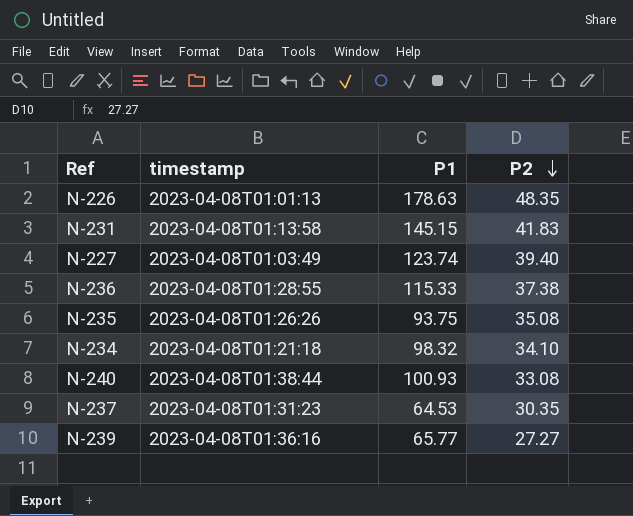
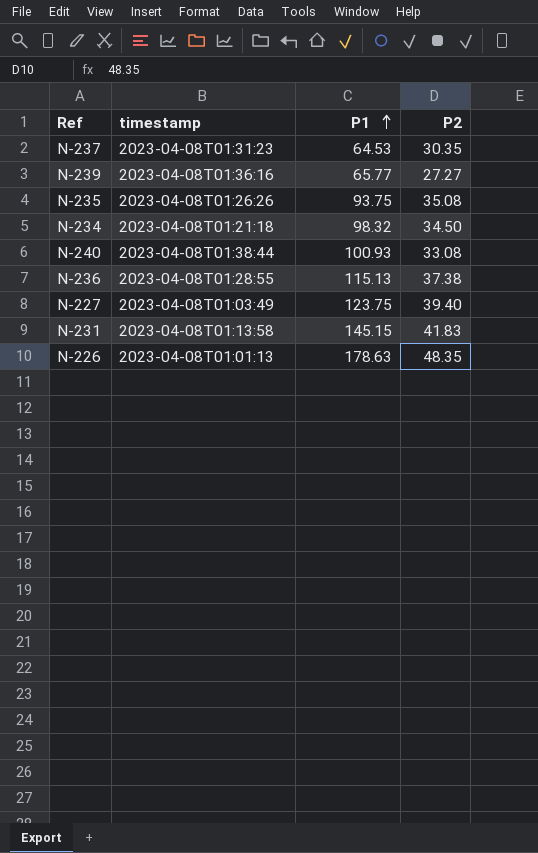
row order: P2 descending -> P1 ascending
N-234 | P2: 34.10 -> 34.50
N-236 | P1: 115.33 -> 115.13
N-227 | P1: 123.74 -> 123.75

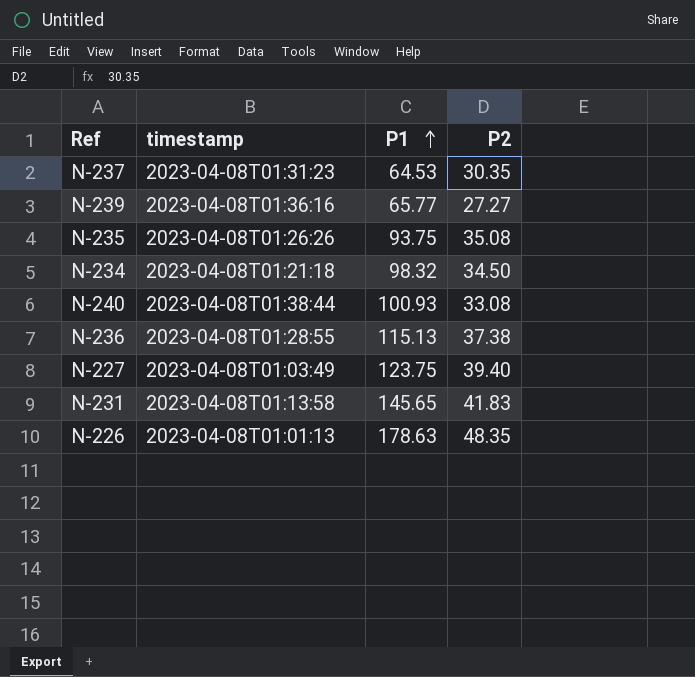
N-231 | P1: 145.15 -> 145.65

